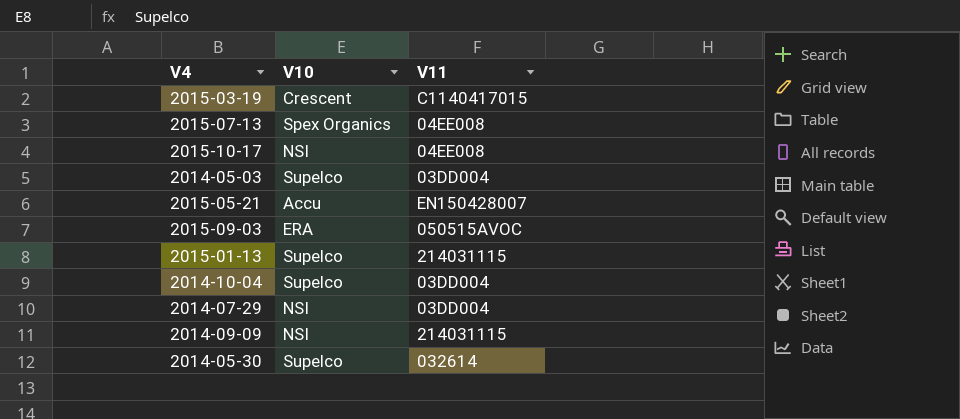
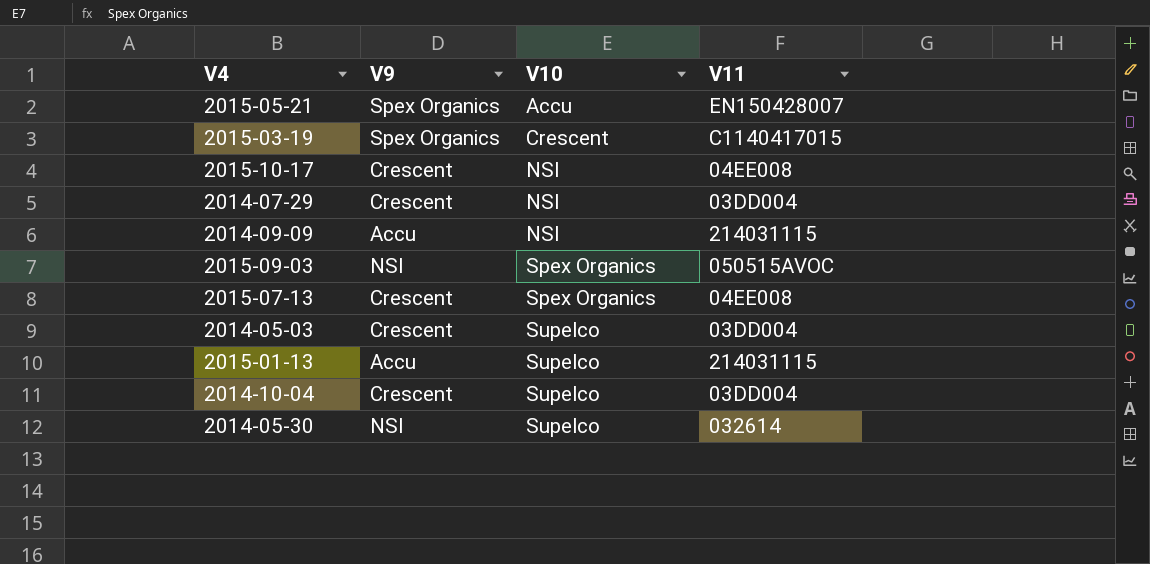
row order: none -> V10 ascending
column V9 | position: none -> 2
2015-09-03 | V10: ERA -> Spex Organics

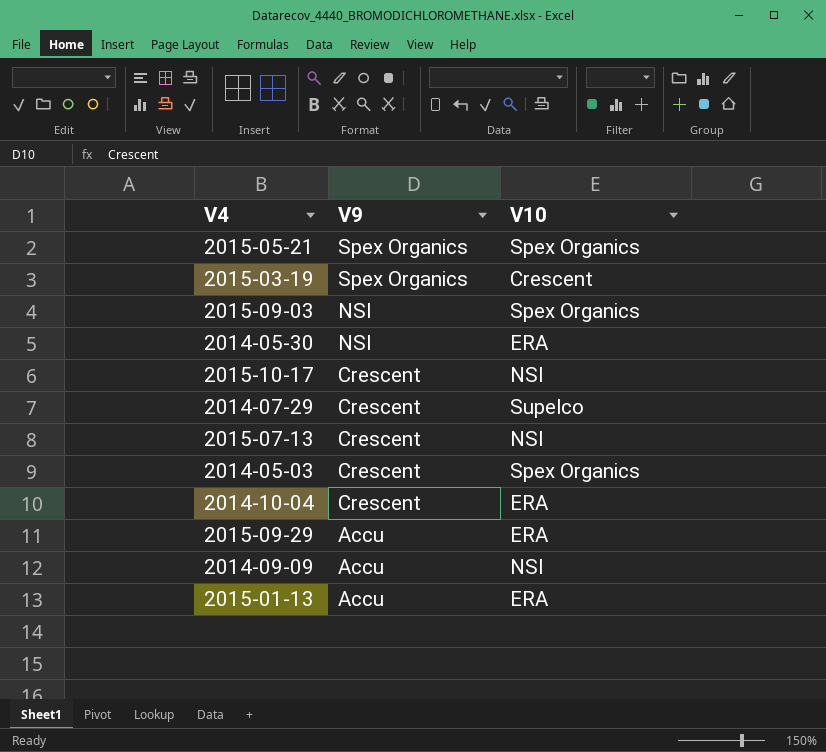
row order: V10 ascending -> V9 descending
column V11 | position: 4 -> none
2015-05-21 | V10: Accu -> Spex Organics
2014-05-30 | V10: Supelco -> ERA
2014-07-29 | V10: NSI -> Supelco
2015-07-13 | V10: Spex Organics -> NSI
2014-05-03 | V10: Supelco -> Spex Organics
2014-10-04 | V10: Supelco -> ERA
row 2015-09-29: none -> Accu | ERA
2015-01-13 | V10: Supelco -> ERA

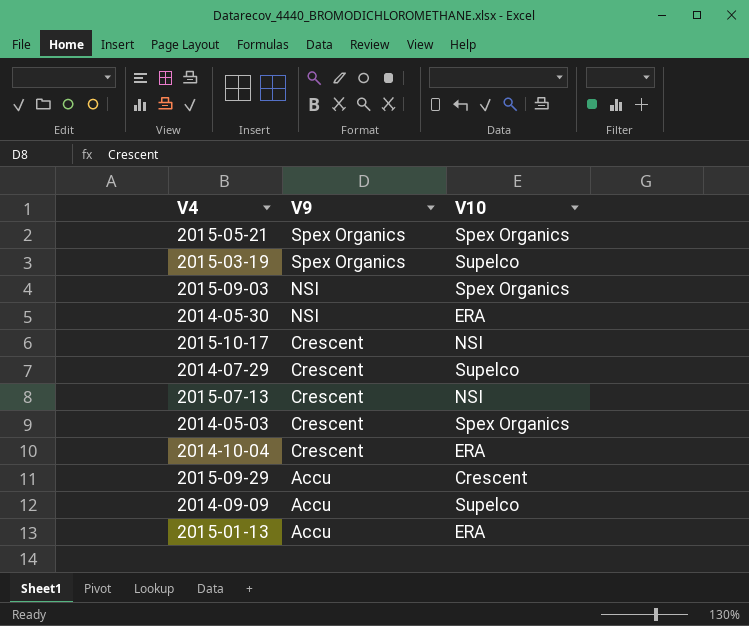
2015-03-19 | V10: Crescent -> Supelco
2015-09-29 | V10: ERA -> Crescent
2014-09-09 | V10: NSI -> Supelco

